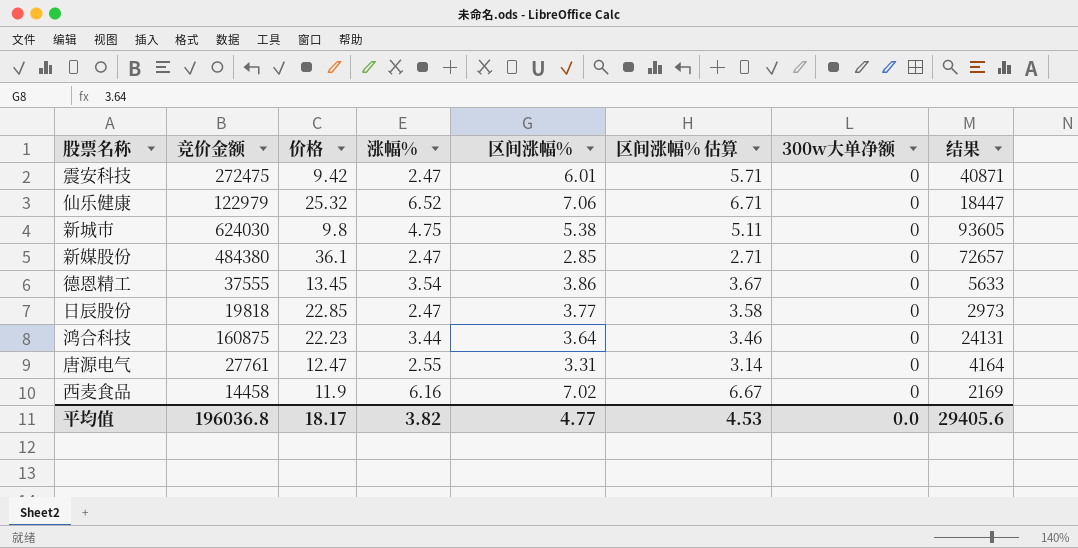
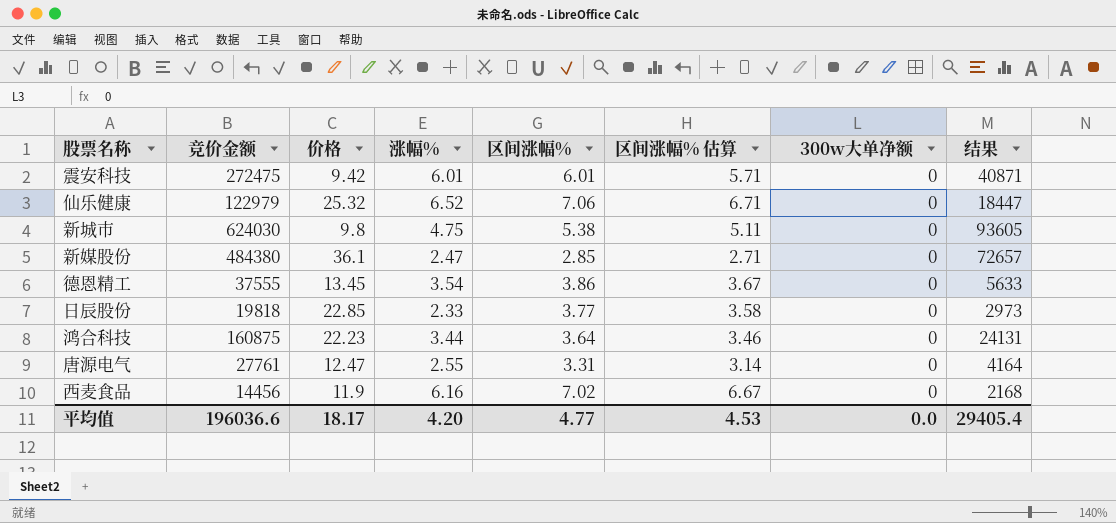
震安科技 | 涨幅%: 2.47 -> 6.01
日辰股份 | 涨幅%: 2.47 -> 2.33
西麦食品 | 竞价金额: 14458 -> 14456
西麦食品 | 结果: 2169 -> 2168
平均值 | 竞价金额: 196036.8 -> 196036.6
平均值 | 涨幅%: 3.82 -> 4.20
平均值 | 结果: 29405.6 -> 29405.4

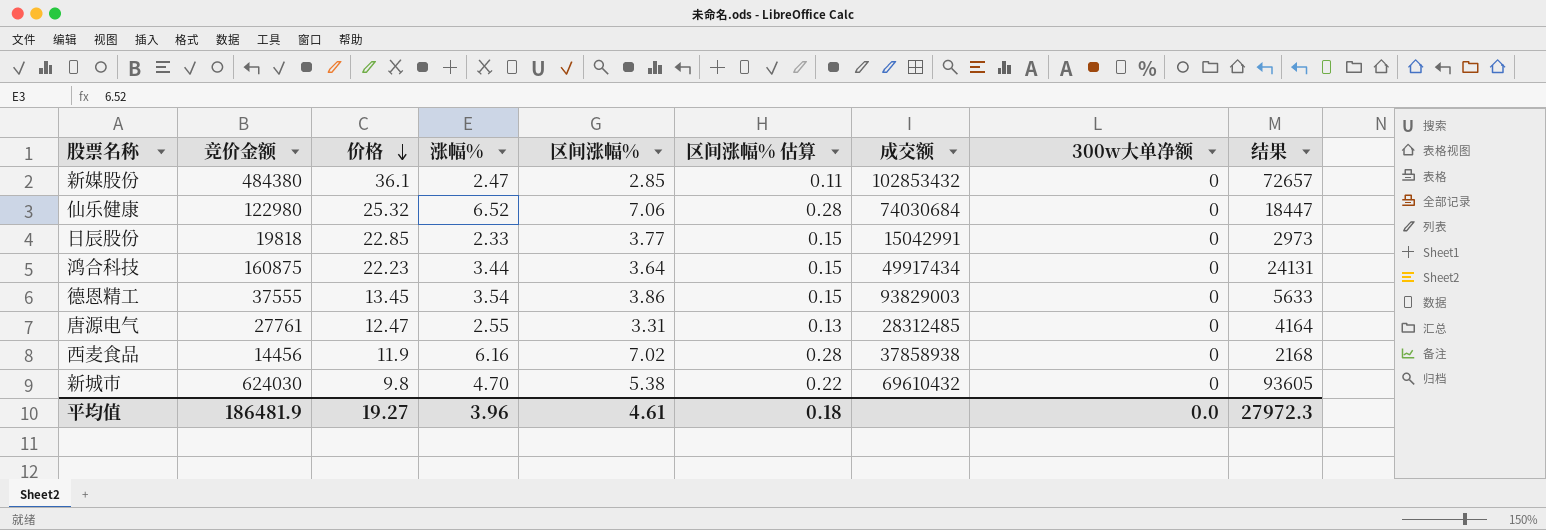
row order: none -> 价格 descending
column 区间涨幅% 估算 | formula: [区间涨幅%] * 0.95 -> [区间涨幅%] * 0.04
column 成交额 | position: none -> 7
row 震安科技: 272475 | 9.42 | 6.01 | 6.01 | 5.71 | 0 | 40871 -> none
仙乐健康 | 竞价金额: 122979 -> 122980
新城市 | 涨幅%: 4.75 -> 4.70
平均值 | 竞价金额: 196036.6 -> 186481.9
平均值 | 价格: 18.17 -> 19.27
平均值 | 涨幅%: 4.20 -> 3.96
平均值 | 区间涨幅%: 4.77 -> 4.61
平均值 | 区间涨幅% 估算: 4.53 -> 0.18
平均值 | 结果: 29405.4 -> 27972.3

